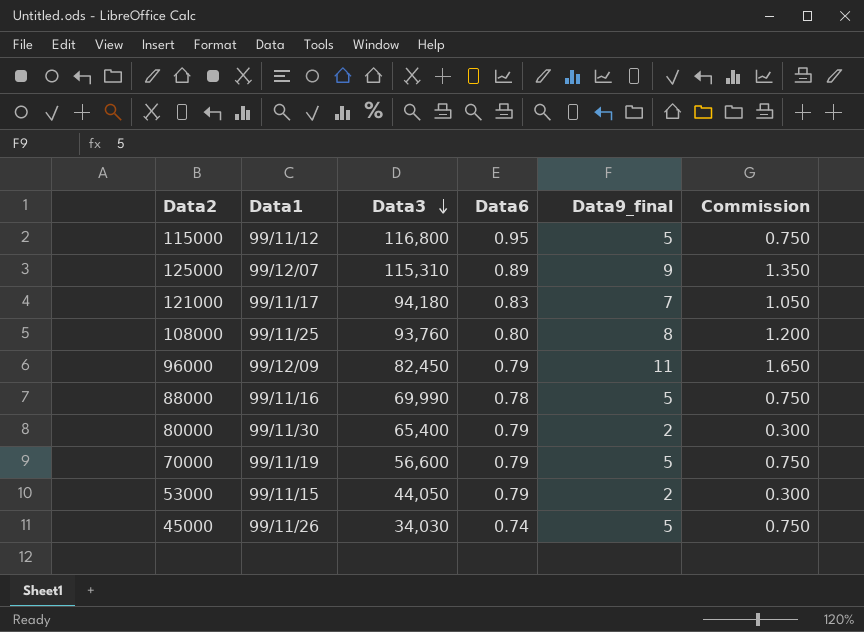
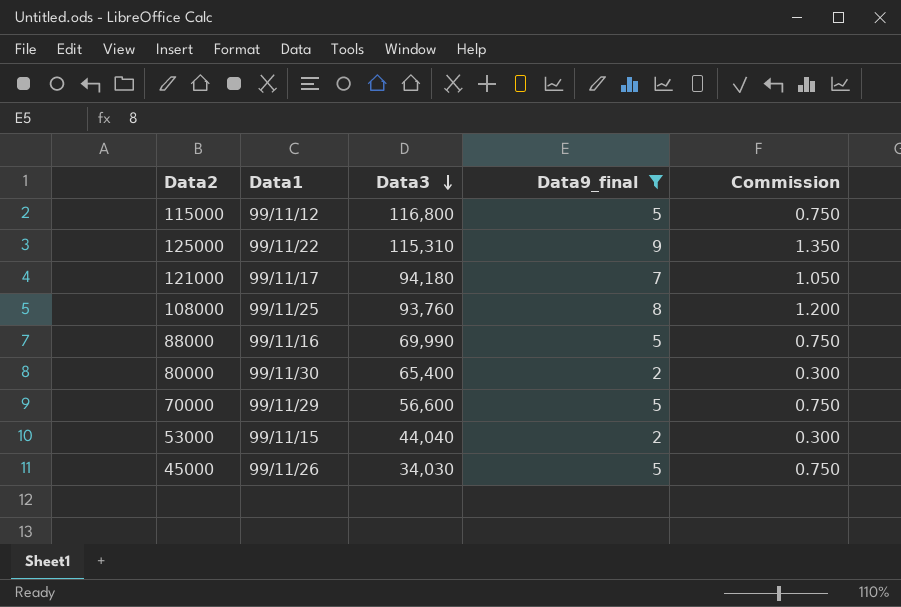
filter: none -> Data9_final != 11
column Data6 | position: 4 -> none
125000 | Data1: 99/12/07 -> 99/11/22
70000 | Data1: 99/11/19 -> 99/11/29
53000 | Data3: 44,050 -> 44,040

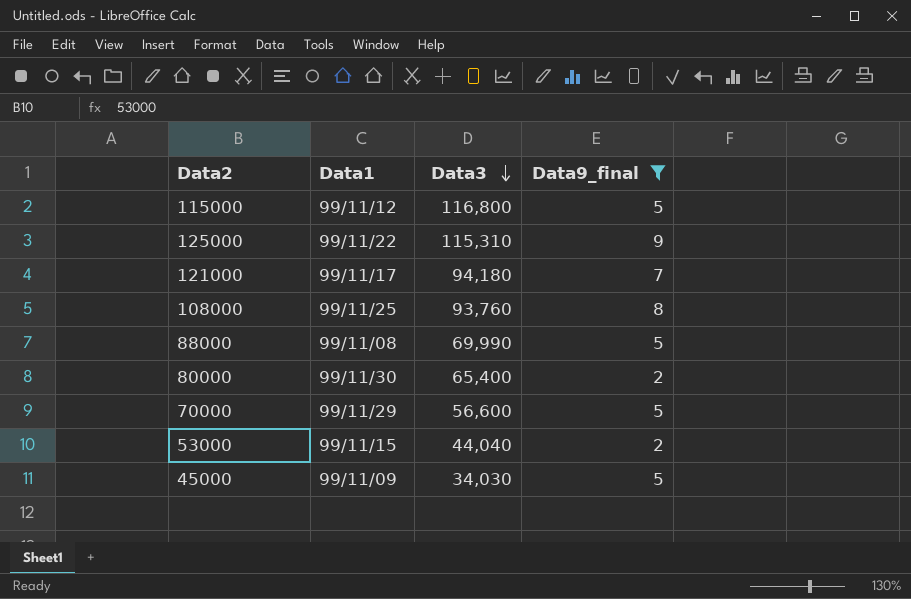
column Commission | formula: [Data9_final] * 0.15 -> none
88000 | Data1: 99/11/16 -> 99/11/08
45000 | Data1: 99/11/26 -> 99/11/09

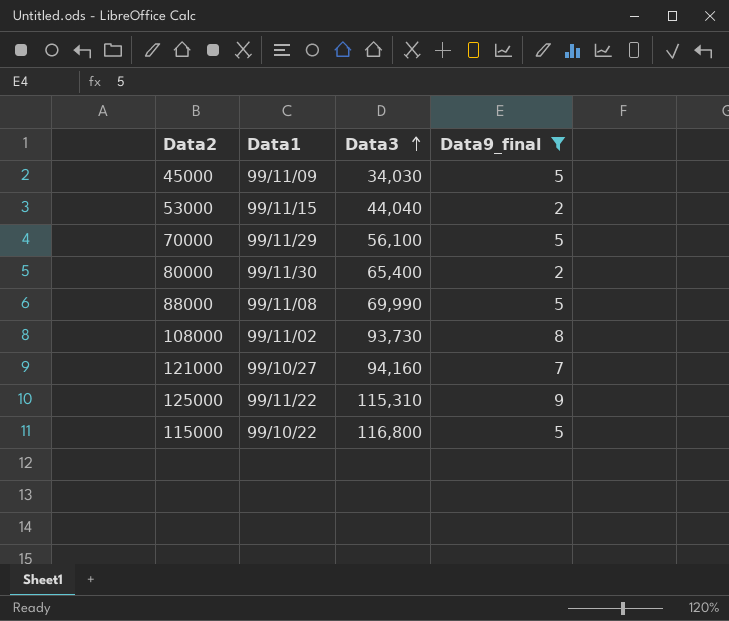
row order: Data3 descending -> Data3 ascending
70000 | Data3: 56,600 -> 56,100
108000 | Data1: 99/11/25 -> 99/11/02
108000 | Data3: 93,760 -> 93,730
121000 | Data1: 99/11/17 -> 99/10/27
121000 | Data3: 94,180 -> 94,160
115000 | Data1: 99/11/12 -> 99/10/22

